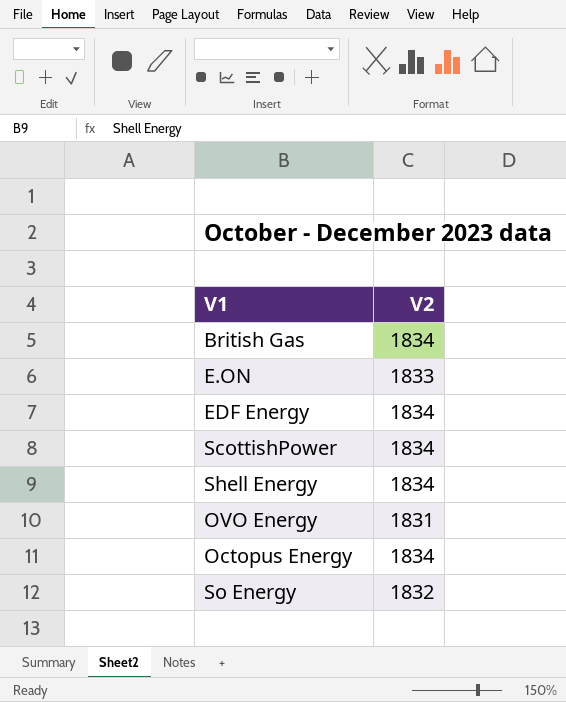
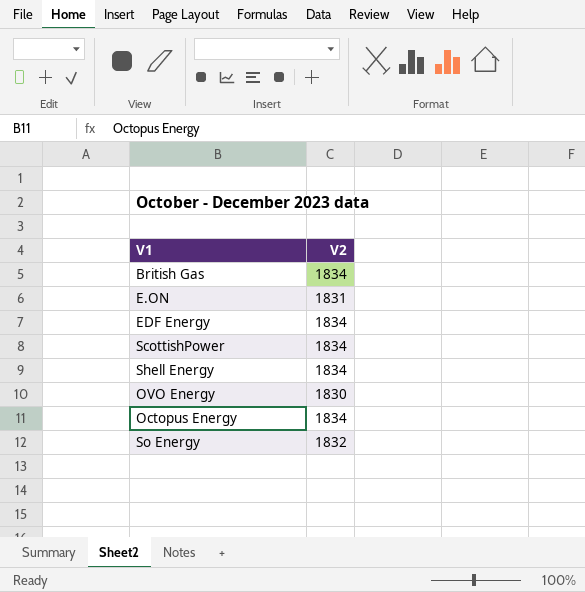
E.ON | V2: 1833 -> 1831
OVO Energy | V2: 1831 -> 1830

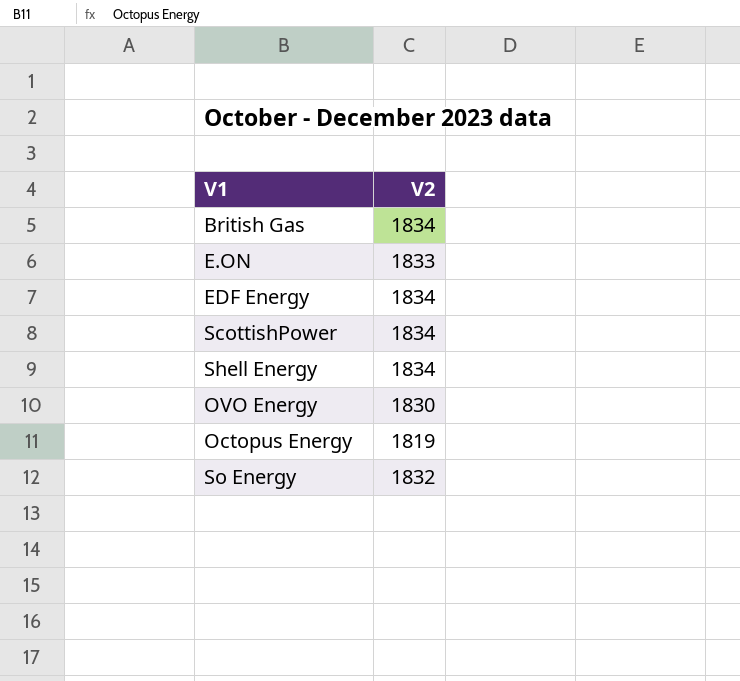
E.ON | V2: 1831 -> 1833
Octopus Energy | V2: 1834 -> 1819

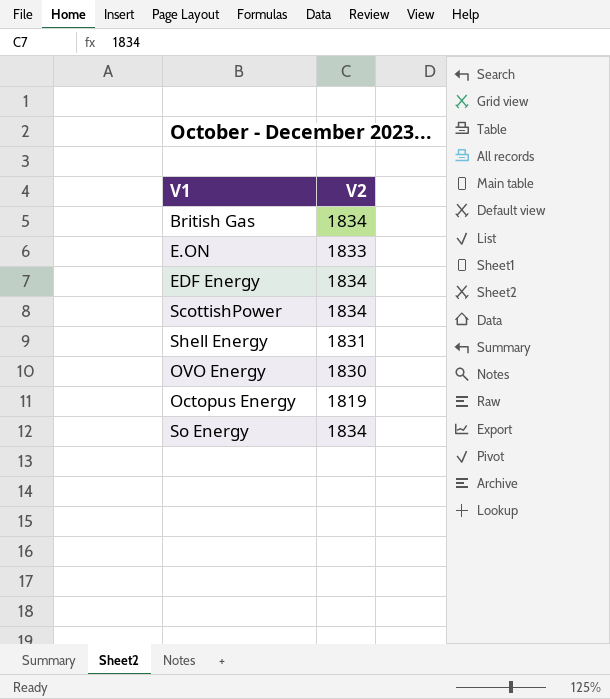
Shell Energy | V2: 1834 -> 1831
So Energy | V2: 1832 -> 1834

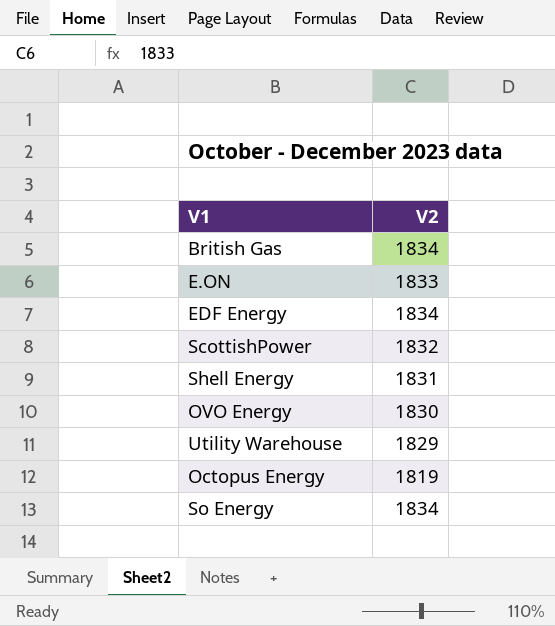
ScottishPower | V2: 1834 -> 1832
row Utility Warehouse: none -> 1829

